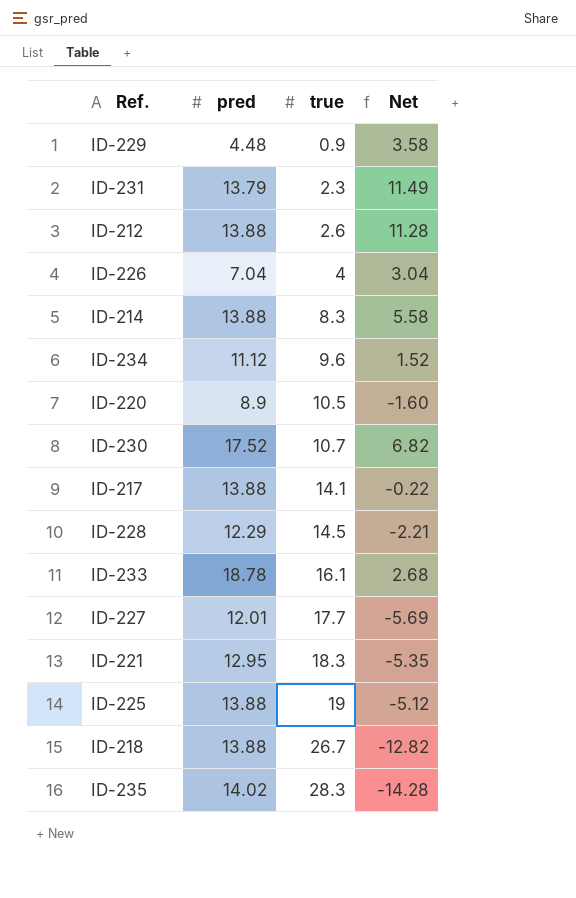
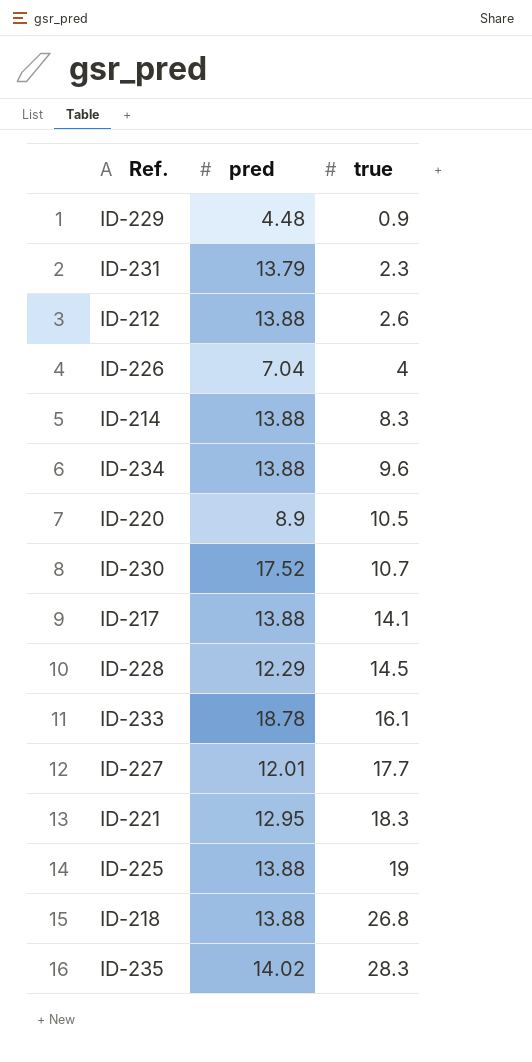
column Net | formula: [pred] - [true] -> none
ID-234 | pred: 11.12 -> 13.88
ID-218 | true: 26.7 -> 26.8

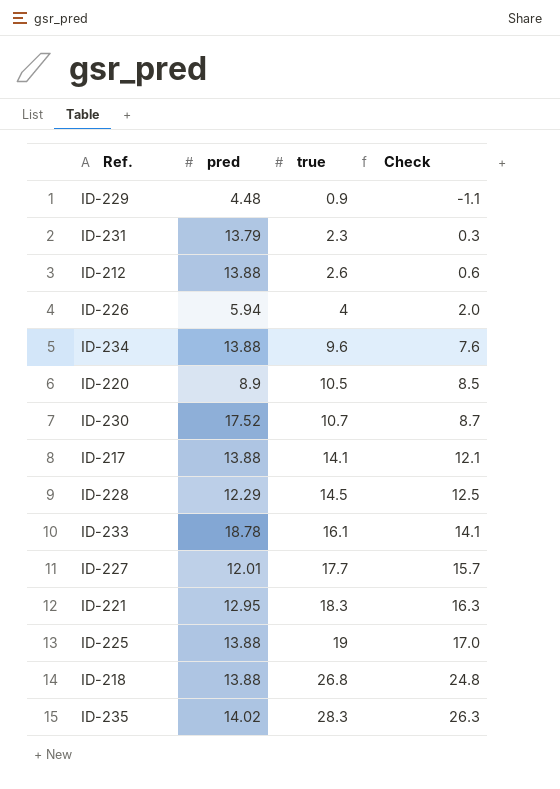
column Check | formula: none -> [true] - 2
row ID-214: 13.88 | 8.3 -> none
ID-226 | pred: 7.04 -> 5.94

